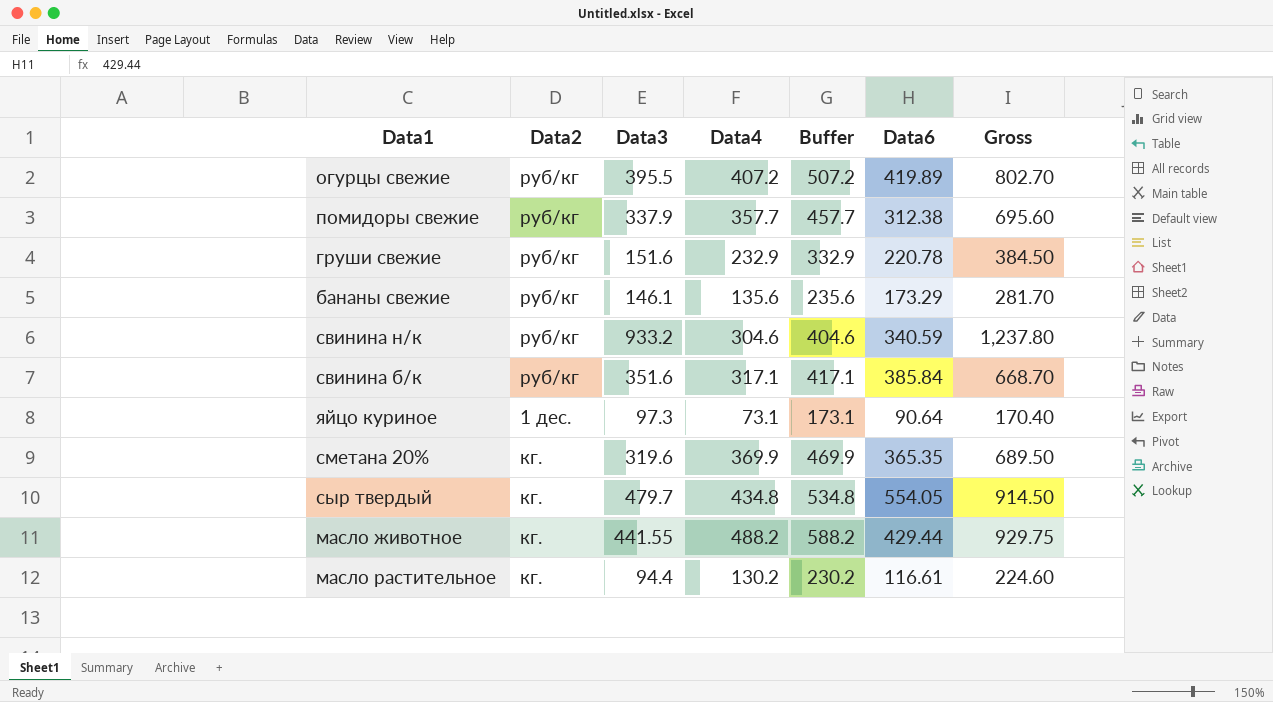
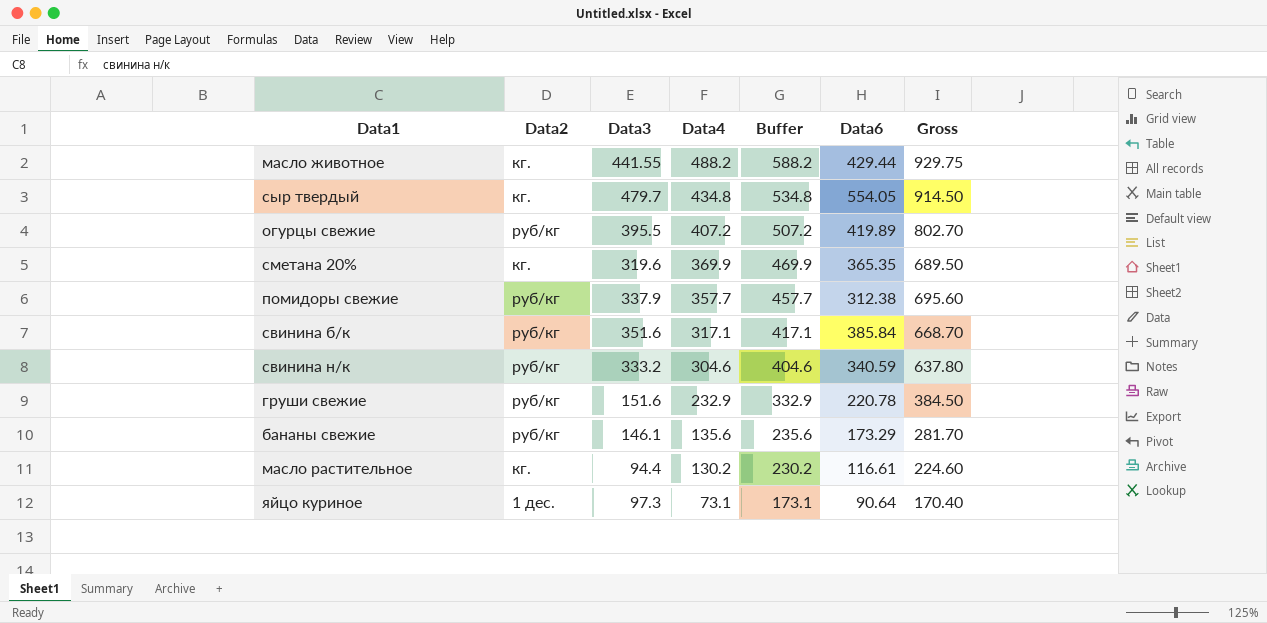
row order: none -> Data4 descending
свинина н/к | Data3: 933.2 -> 333.2
свинина н/к | Gross: 1,237.80 -> 637.80

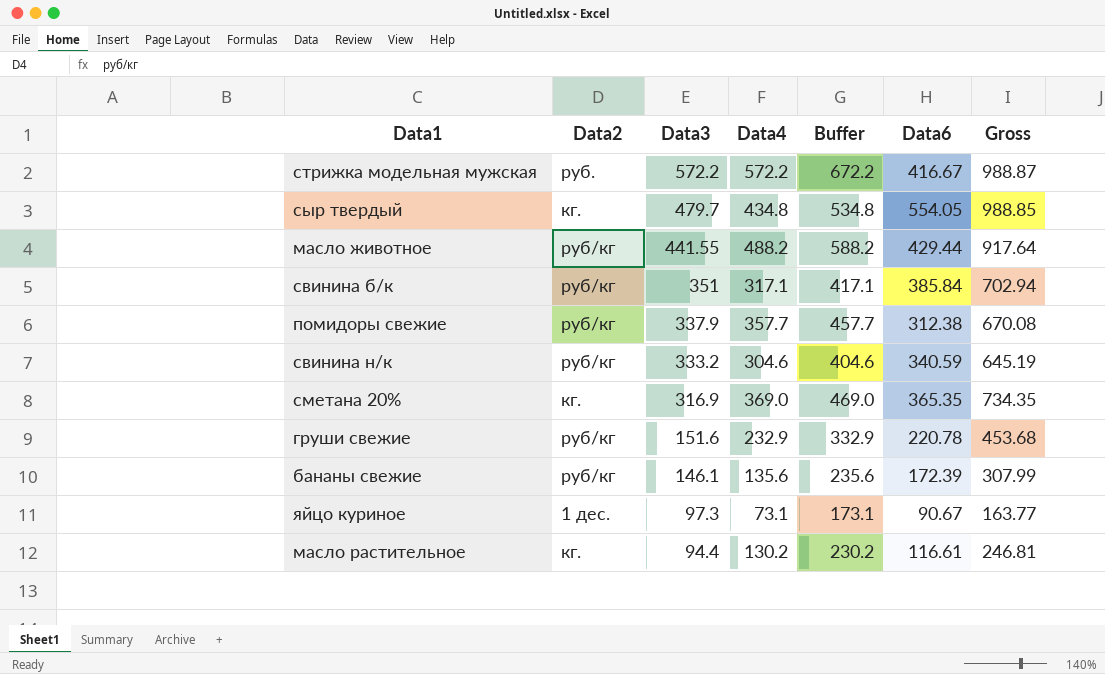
row order: Data4 descending -> Data3 descending
column Gross | formula: [Data3] + [Data4] -> [Data4] + [Data6]
row огурцы свежие: руб/кг | 395.5 | 407.2 | 507.2 | 419.89 | 802.70 -> none
row стрижка модельная мужская: none -> руб. | 572.2 | 572.2 | 672.2 | 416.67 | 988.87
масло животное | Data2: кг. -> руб/кг
свинина б/к | Data3: 351.6 -> 351
сметана 20% | Data3: 319.6 -> 316.9
сметана 20% | Data4: 369.9 -> 369.0
сметана 20% | Buffer: 469.9 -> 469.0
бананы свежие | Data6: 173.29 -> 172.39
яйцо куриное | Data6: 90.64 -> 90.67

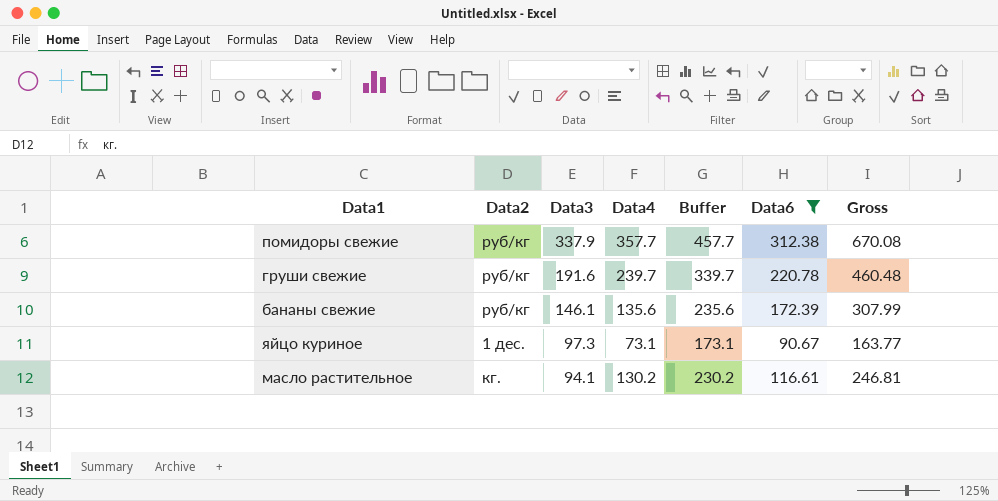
filter: none -> Data6 <= 312.38
груши свежие | Data3: 151.6 -> 191.6
груши свежие | Data4: 232.9 -> 239.7
груши свежие | Buffer: 332.9 -> 339.7
груши свежие | Gross: 453.68 -> 460.48
масло растительное | Data3: 94.4 -> 94.1

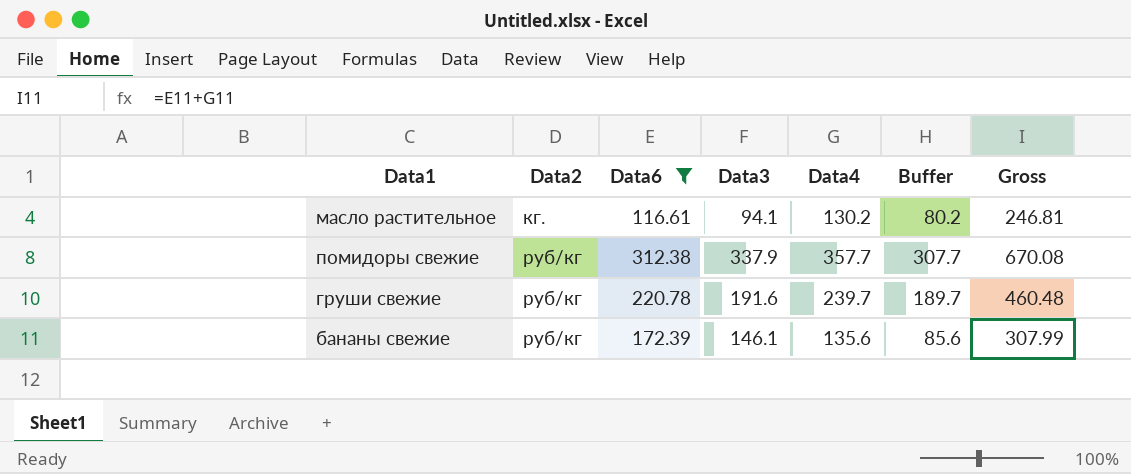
row order: Data3 descending -> Data2 ascending
column Data6 | position: 6 -> 3
column Buffer | formula: [Data4] + 100 -> [Data4] - 50
row яйцо куриное: 1 дес. | 97.3 | 73.1 | 173.1 | 90.67 | 163.77 -> none

